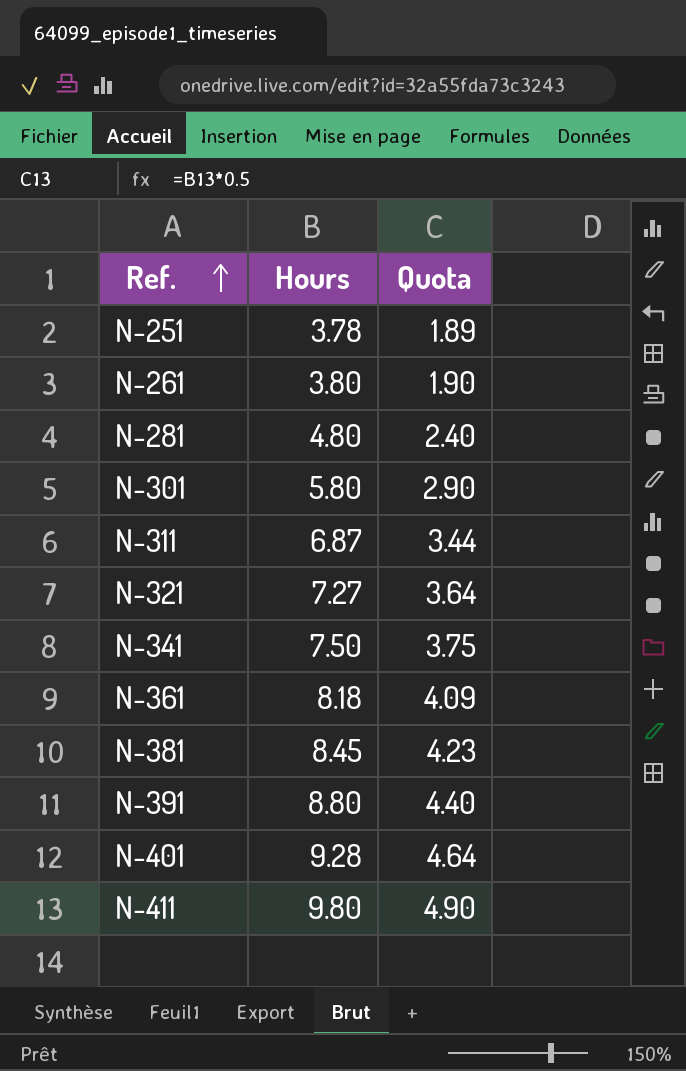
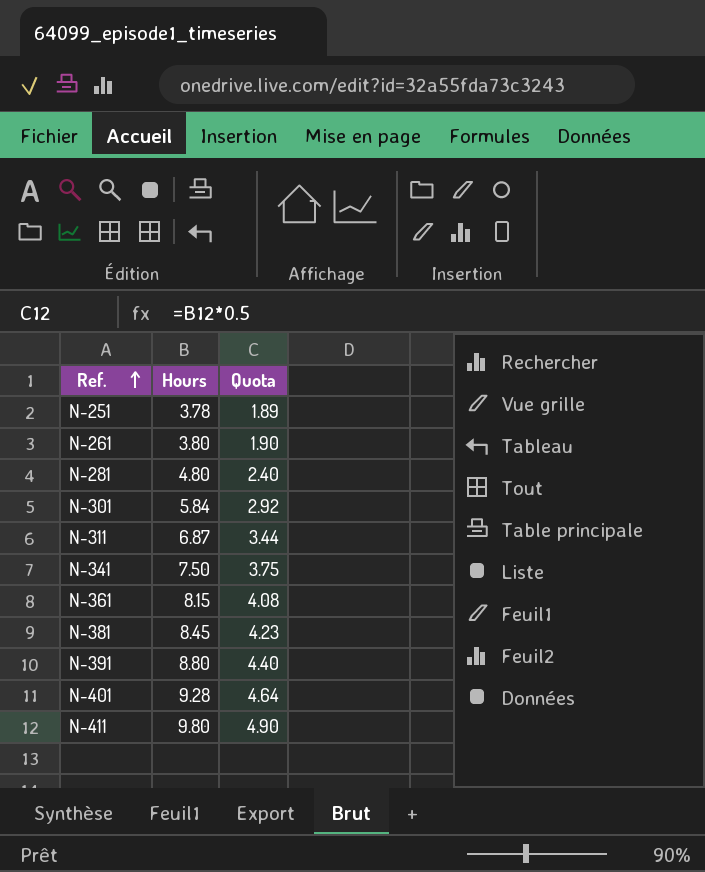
row N-321: 7.27 | 3.64 -> none
N-301 | Hours: 5.80 -> 5.84
N-301 | Quota: 2.90 -> 2.92
N-361 | Hours: 8.18 -> 8.15
N-361 | Quota: 4.09 -> 4.08

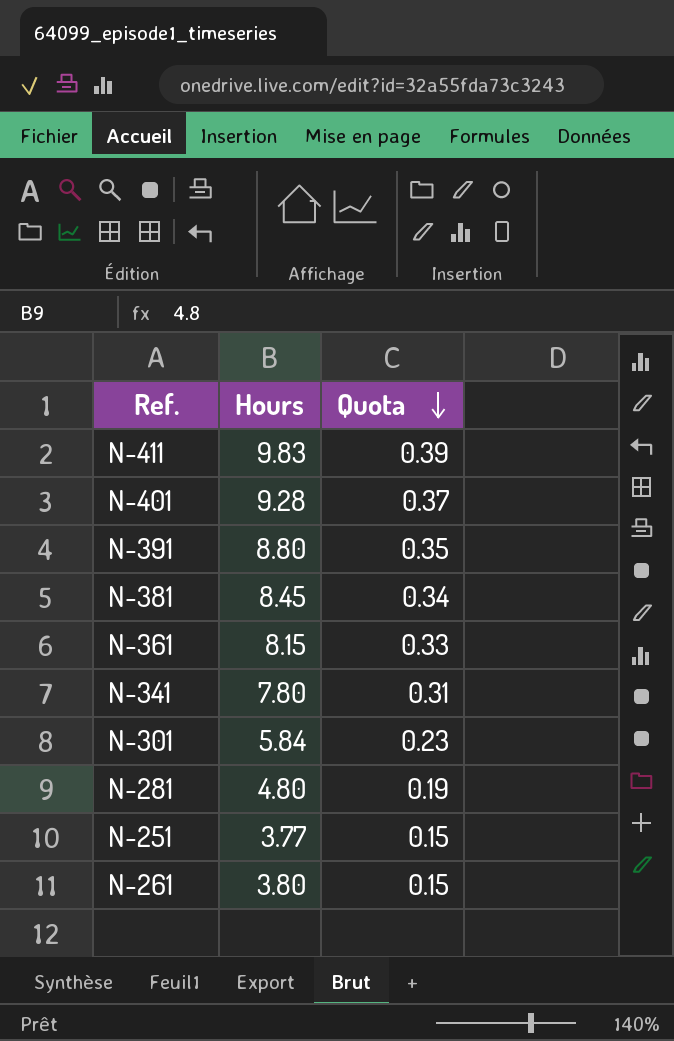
row order: Ref. ascending -> Quota descending
column Quota | formula: [Hours] * 0.5 -> [Hours] * 0.04
row N-311: 6.87 | 3.44 -> none
N-411 | Hours: 9.80 -> 9.83
N-341 | Hours: 7.50 -> 7.80
N-251 | Hours: 3.78 -> 3.77

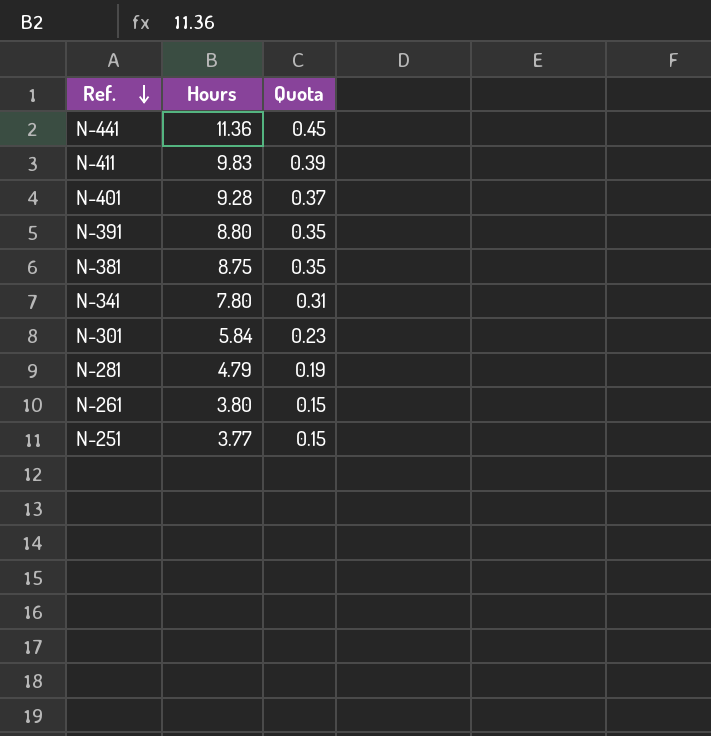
row order: Quota descending -> Ref. descending
row N-361: 8.15 | 0.33 -> none
row N-441: none -> 11.36 | 0.45
N-381 | Hours: 8.45 -> 8.75
N-381 | Quota: 0.34 -> 0.35
N-281 | Hours: 4.80 -> 4.79

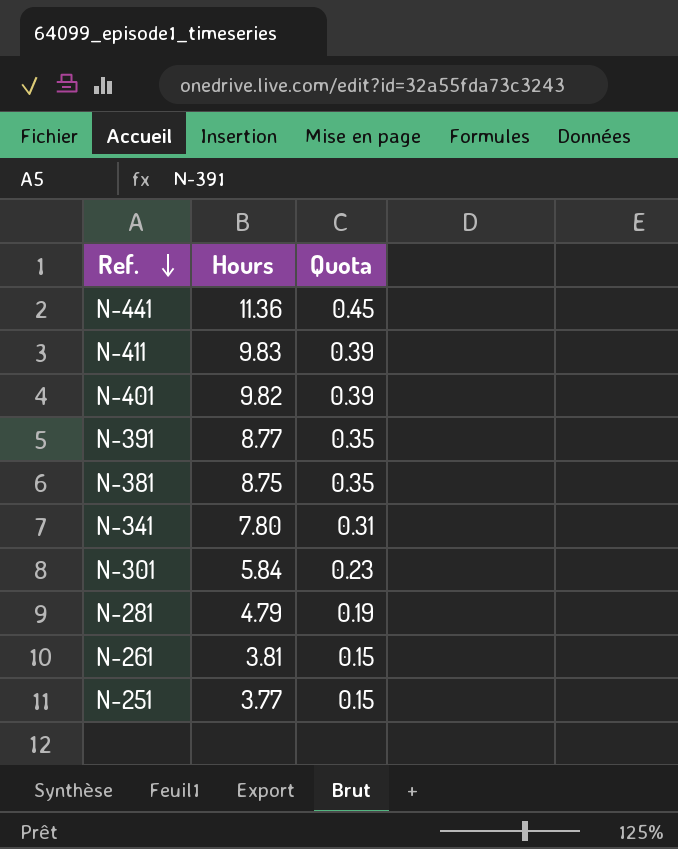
N-401 | Hours: 9.28 -> 9.82
N-401 | Quota: 0.37 -> 0.39
N-391 | Hours: 8.80 -> 8.77
N-261 | Hours: 3.80 -> 3.81

